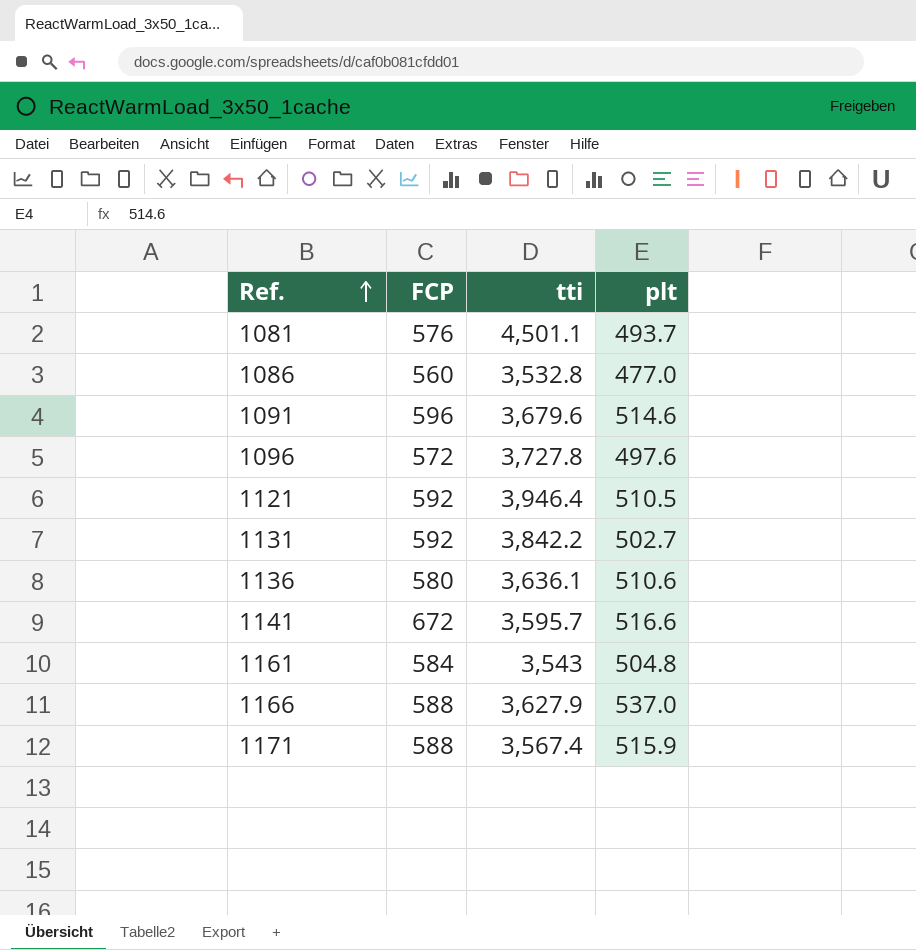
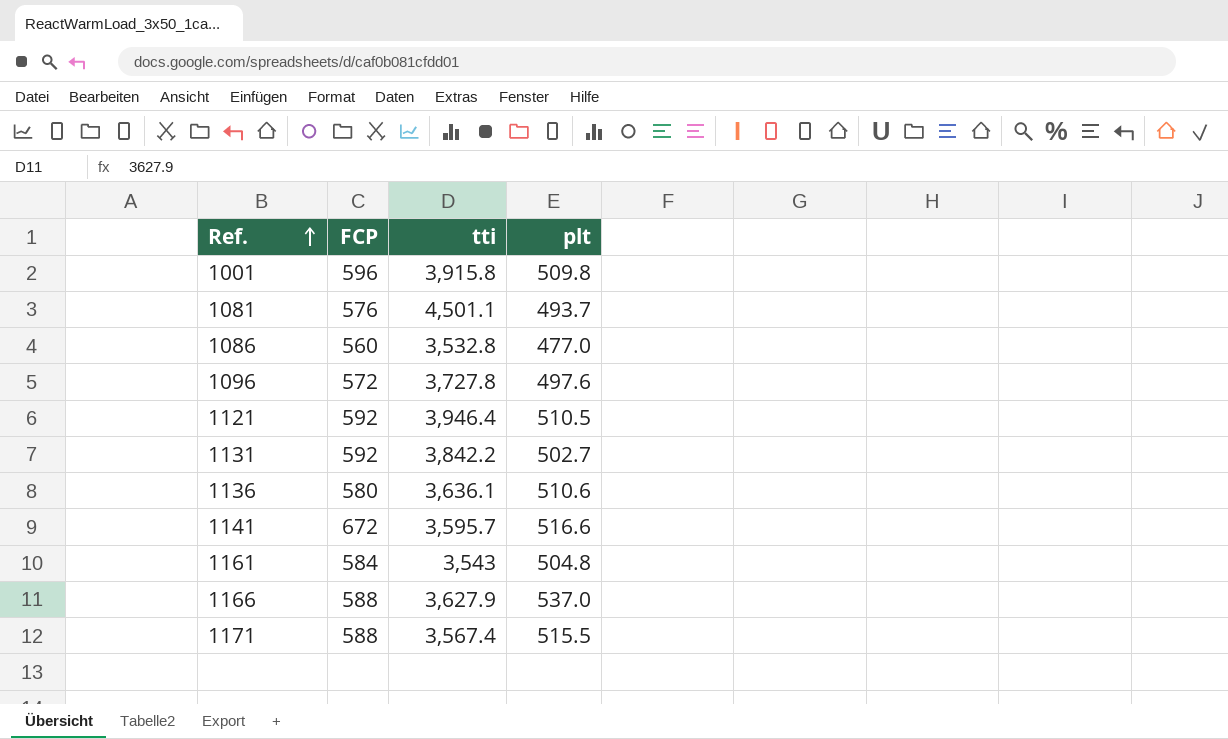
row 1091: 596 | 3,679.6 | 514.6 -> none
row 1001: none -> 596 | 3,915.8 | 509.8
1171 | plt: 515.9 -> 515.5

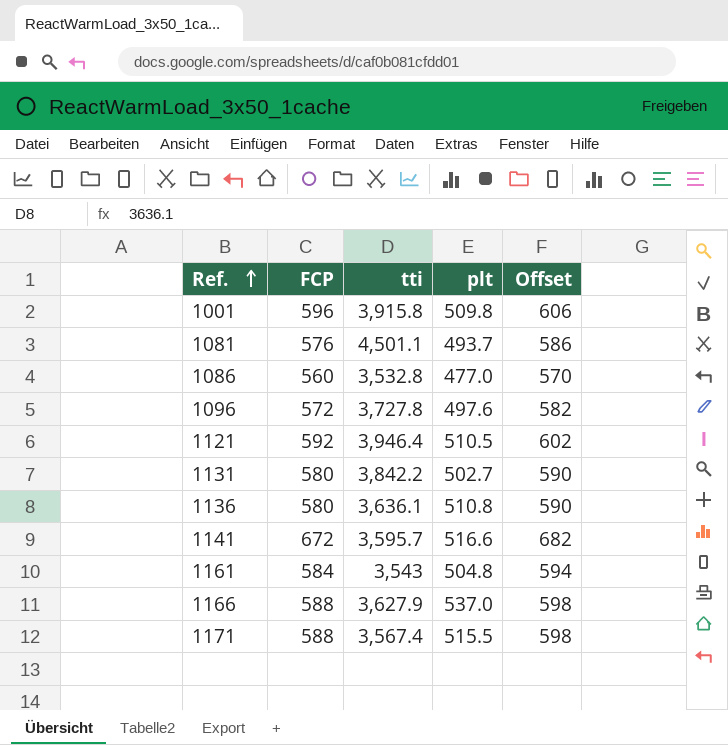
column Offset | formula: none -> [FCP] + 10
1131 | FCP: 592 -> 580
1136 | plt: 510.6 -> 510.8

